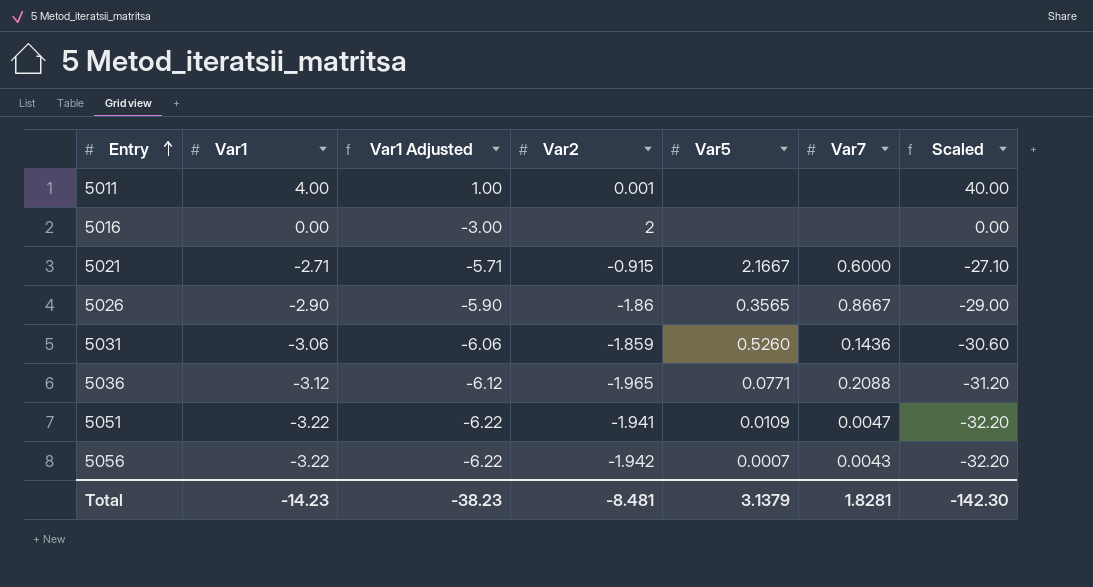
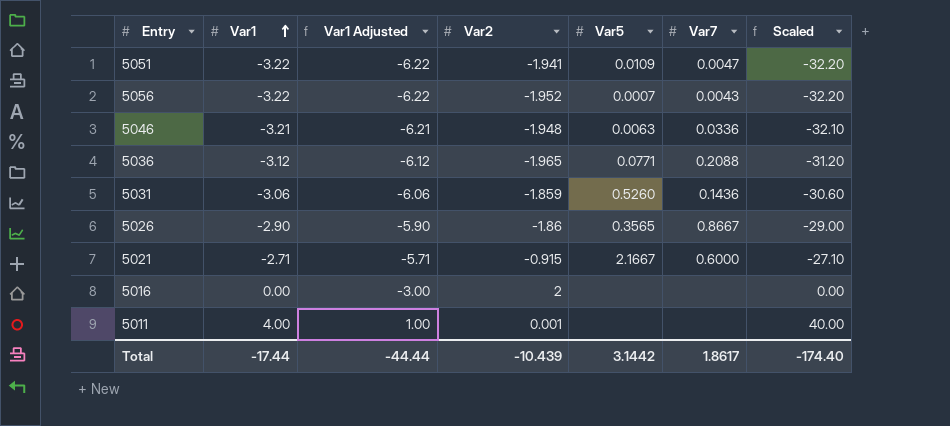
row order: Entry ascending -> Var1 ascending
5056 | Var2: -1.942 -> -1.952
row 5046: none -> -3.21 | -6.21 | -1.948 | 0.0063 | 0.0336 | -32.10
Total | Var1: -14.23 -> -17.44
Total | Var1 Adjusted: -38.23 -> -44.44
Total | Var2: -8.481 -> -10.439
Total | Var5: 3.1379 -> 3.1442
Total | Var7: 1.8281 -> 1.8617
Total | Scaled: -142.30 -> -174.40

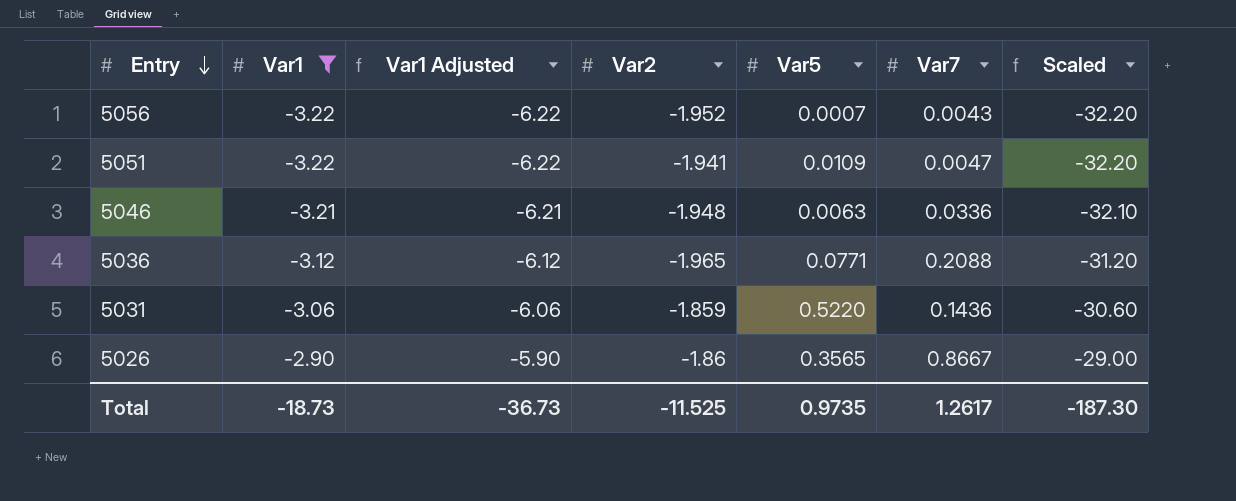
filter: none -> Var1 <= -2.90
row order: Var1 ascending -> Entry descending
5031 | Var5: 0.5260 -> 0.5220
Total | Var1: -17.44 -> -18.73
Total | Var1 Adjusted: -44.44 -> -36.73
Total | Var2: -10.439 -> -11.525
Total | Var5: 3.1442 -> 0.9735
Total | Var7: 1.8617 -> 1.2617
Total | Scaled: -174.40 -> -187.30

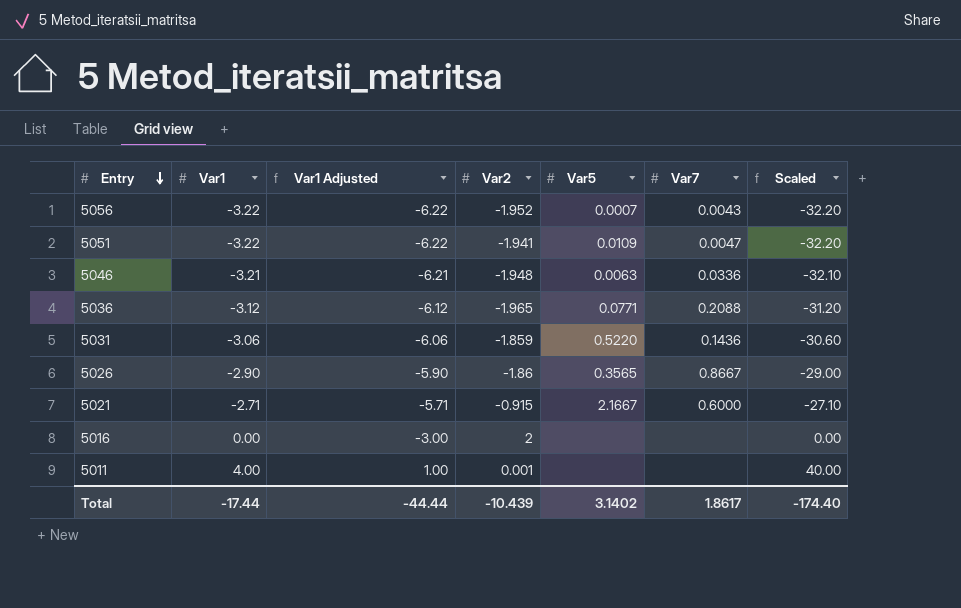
filter: Var1 <= -2.90 -> none
Total | Var1: -18.73 -> -17.44
Total | Var1 Adjusted: -36.73 -> -44.44
Total | Var2: -11.525 -> -10.439
Total | Var5: 0.9735 -> 3.1402
Total | Var7: 1.2617 -> 1.8617
Total | Scaled: -187.30 -> -174.40

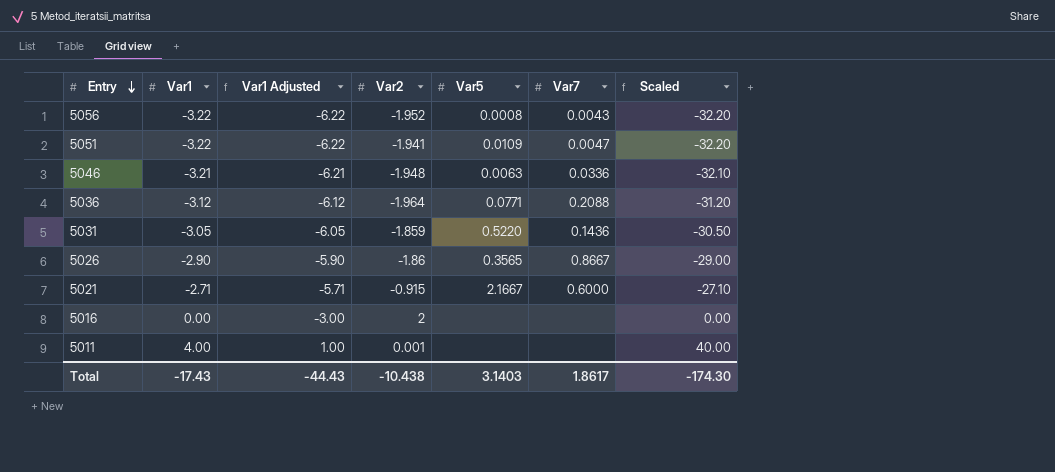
5056 | Var5: 0.0007 -> 0.0008
5036 | Var2: -1.965 -> -1.964
5031 | Var1: -3.06 -> -3.05
5031 | Var1 Adjusted: -6.06 -> -6.05
5031 | Scaled: -30.60 -> -30.50
Total | Var1: -17.44 -> -17.43
Total | Var1 Adjusted: -44.44 -> -44.43
Total | Var2: -10.439 -> -10.438
Total | Var5: 3.1402 -> 3.1403
Total | Scaled: -174.40 -> -174.30

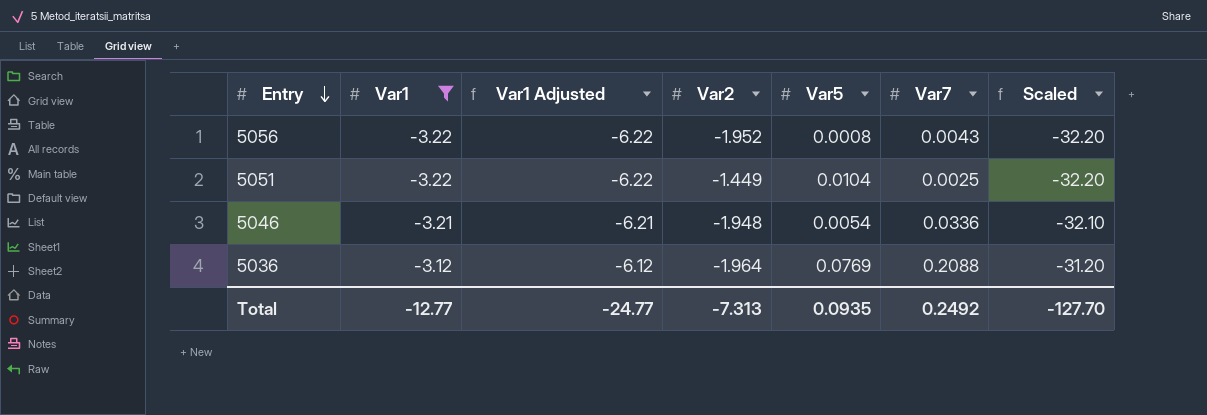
filter: none -> Var1 <= -3.12
5051 | Var2: -1.941 -> -1.449
5051 | Var5: 0.0109 -> 0.0104
5051 | Var7: 0.0047 -> 0.0025
5046 | Var5: 0.0063 -> 0.0054
5036 | Var5: 0.0771 -> 0.0769
Total | Var1: -17.43 -> -12.77
Total | Var1 Adjusted: -44.43 -> -24.77
Total | Var2: -10.438 -> -7.313
Total | Var5: 3.1403 -> 0.0935
Total | Var7: 1.8617 -> 0.2492
Total | Scaled: -174.30 -> -127.70

